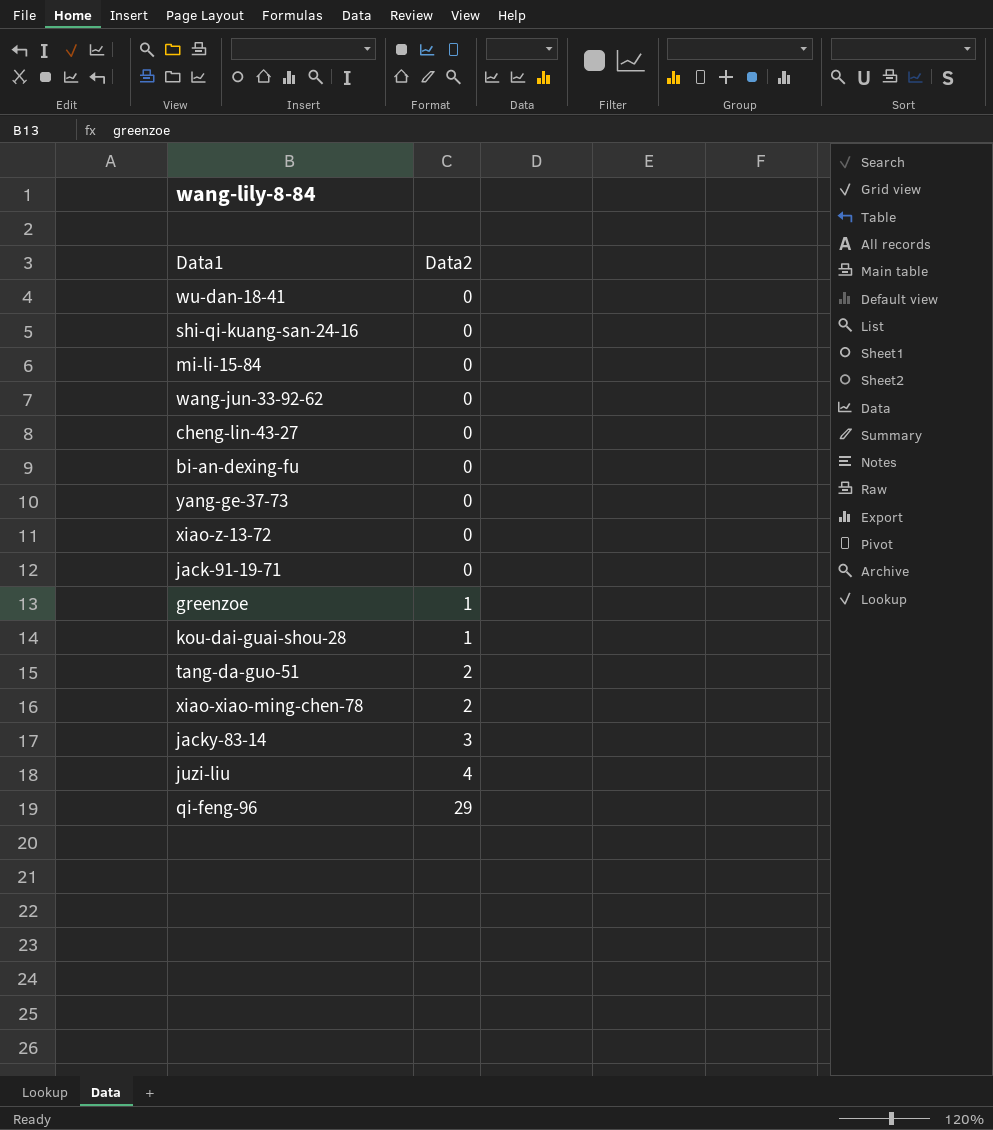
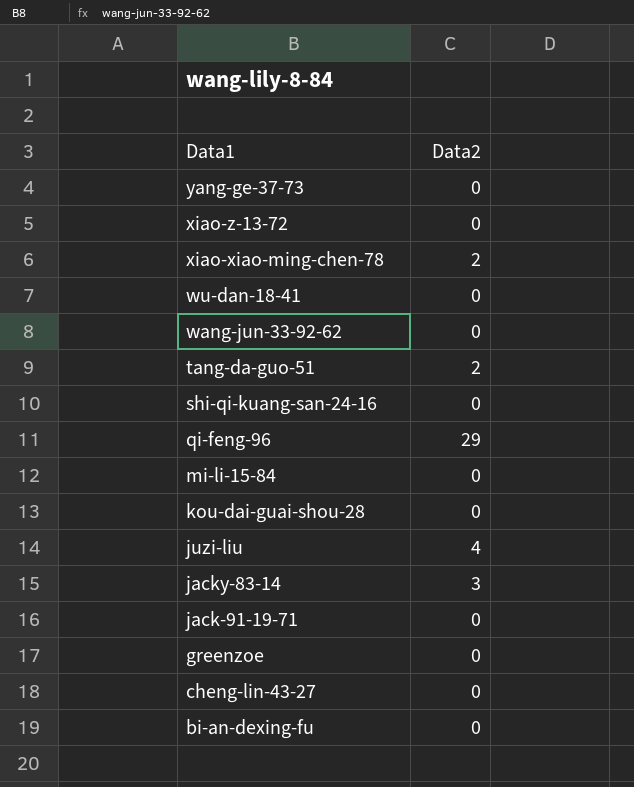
row order: Data2 ascending -> Data1 descending
kou-dai-guai-shou-28 | Data2: 1 -> 0
greenzoe | Data2: 1 -> 0

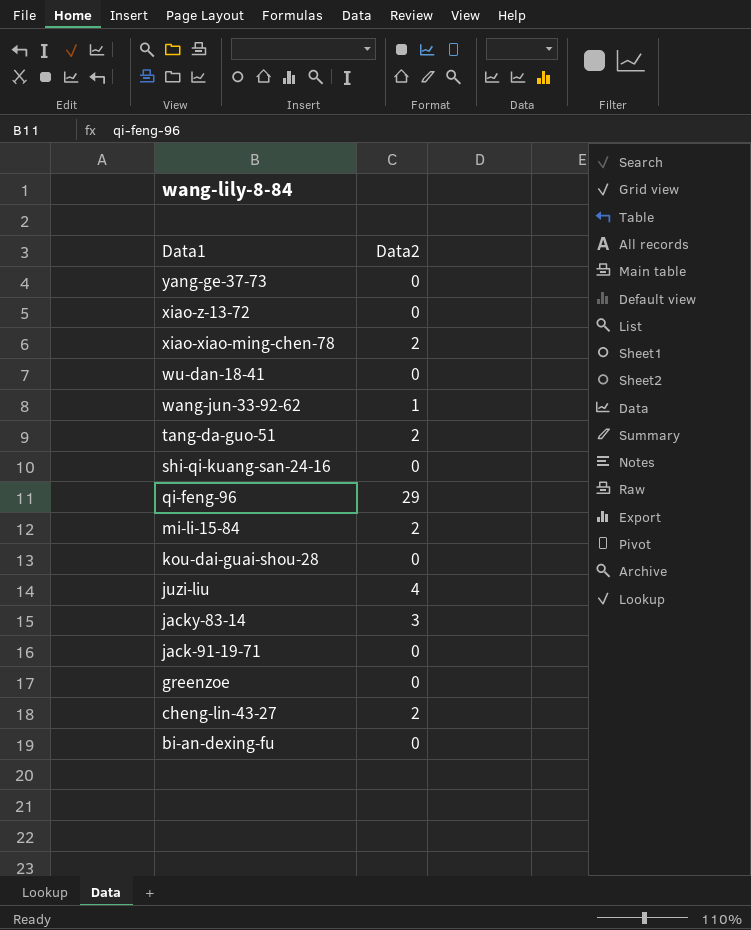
wang-jun-33-92-62 | Data2: 0 -> 1
mi-li-15-84 | Data2: 0 -> 2
cheng-lin-43-27 | Data2: 0 -> 2

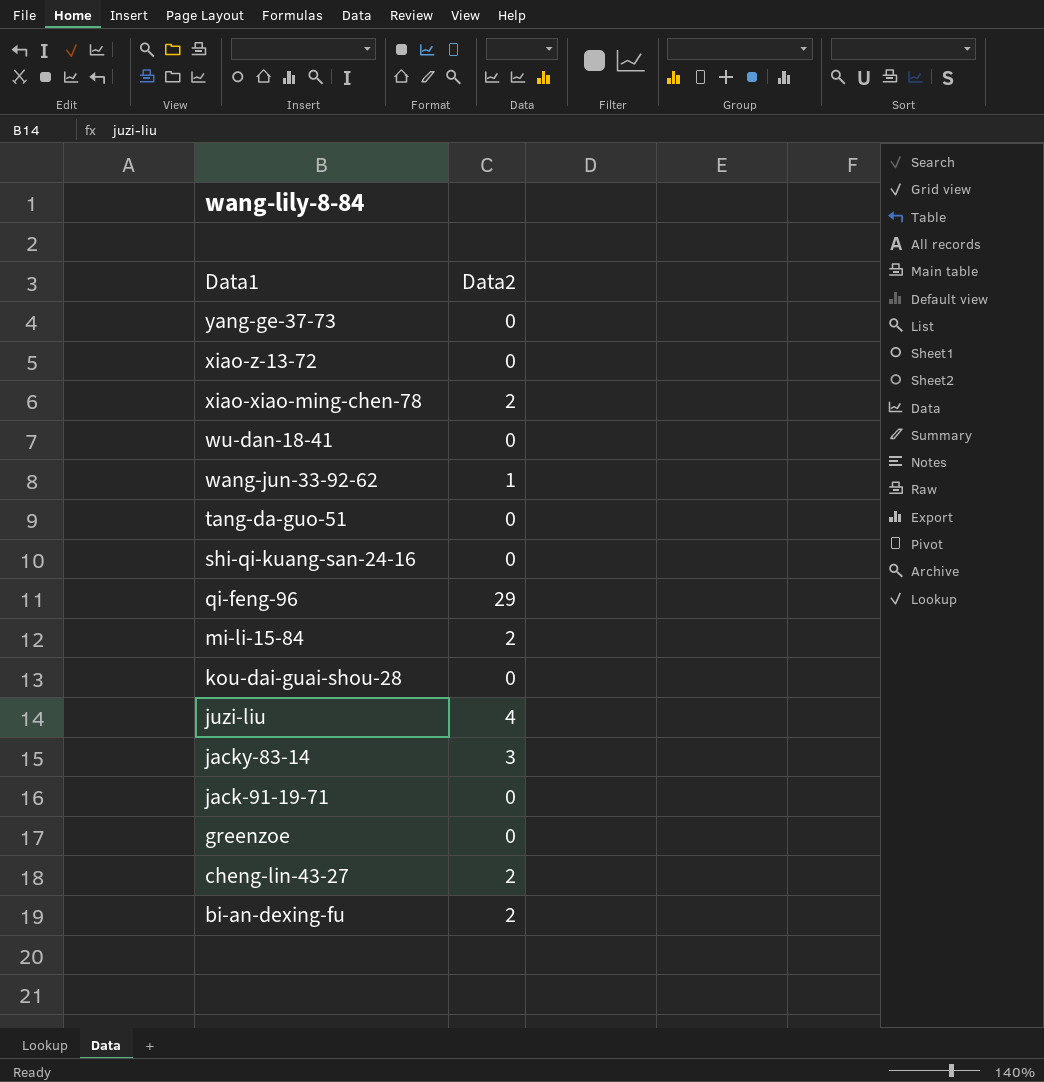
tang-da-guo-51 | Data2: 2 -> 0
bi-an-dexing-fu | Data2: 0 -> 2

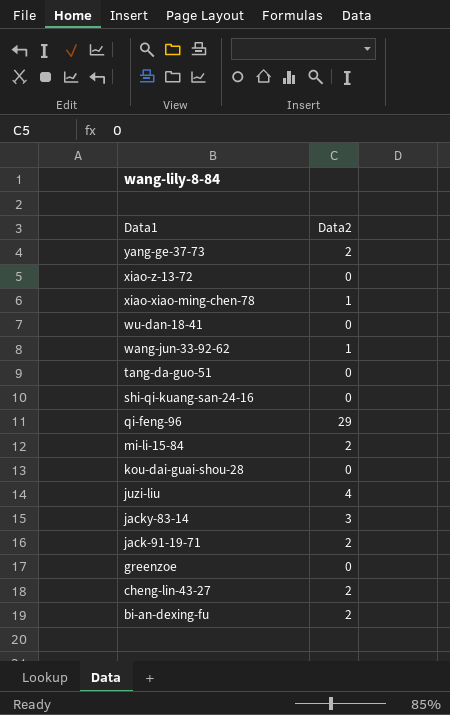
yang-ge-37-73 | Data2: 0 -> 2
xiao-xiao-ming-chen-78 | Data2: 2 -> 1
jack-91-19-71 | Data2: 0 -> 2

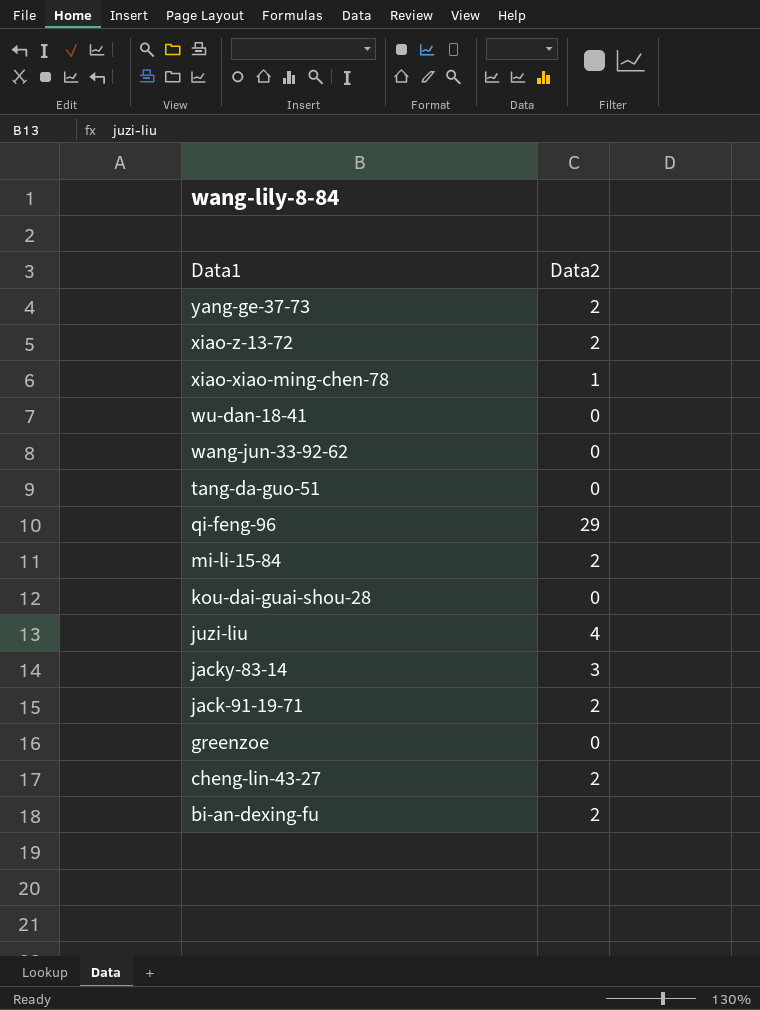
row shi-qi-kuang-san-24-16: 0 -> none
xiao-z-13-72 | Data2: 0 -> 2
wang-jun-33-92-62 | Data2: 1 -> 0

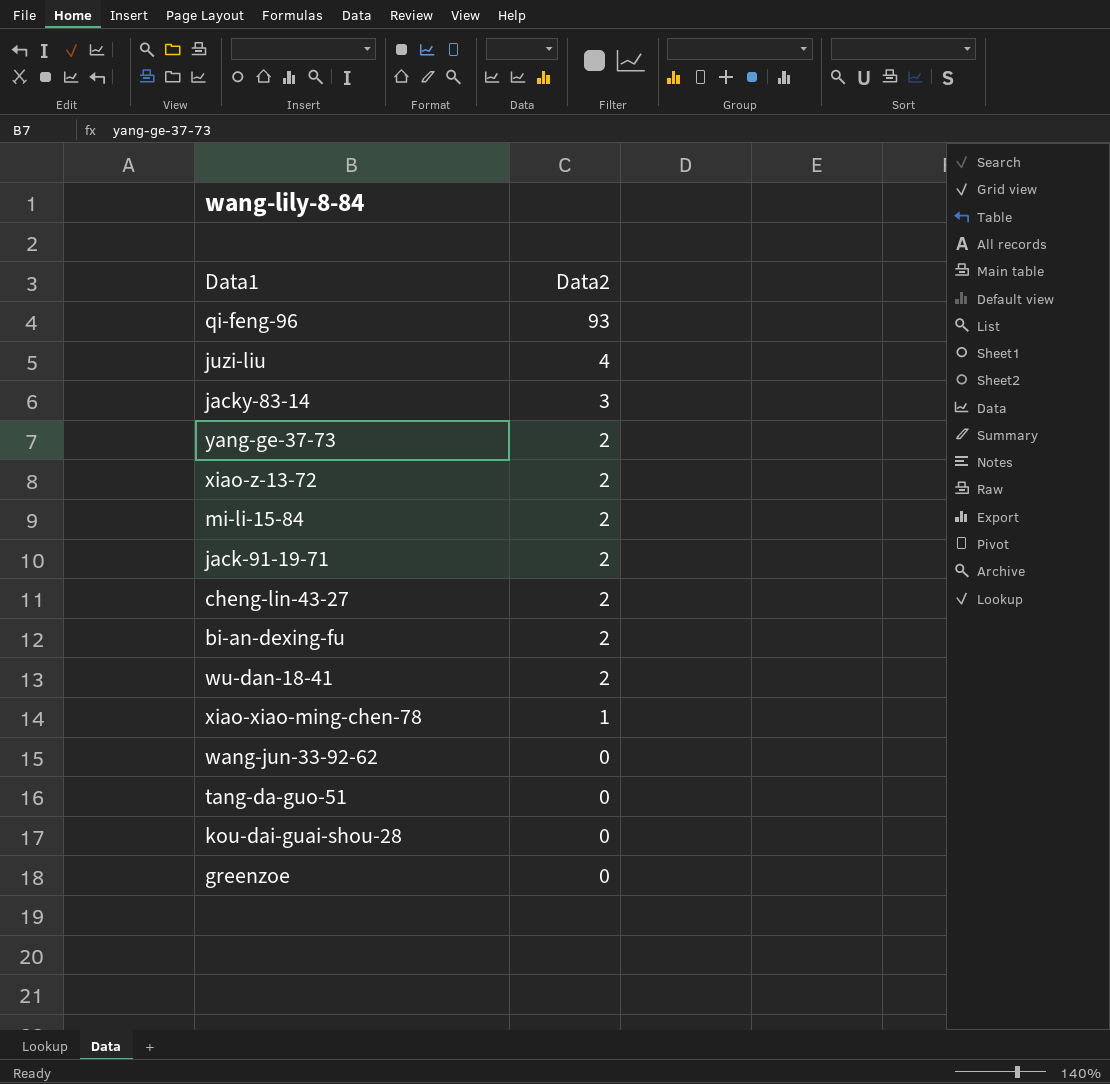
row order: Data1 descending -> Data2 descending
qi-feng-96 | Data2: 29 -> 93
wu-dan-18-41 | Data2: 0 -> 2

